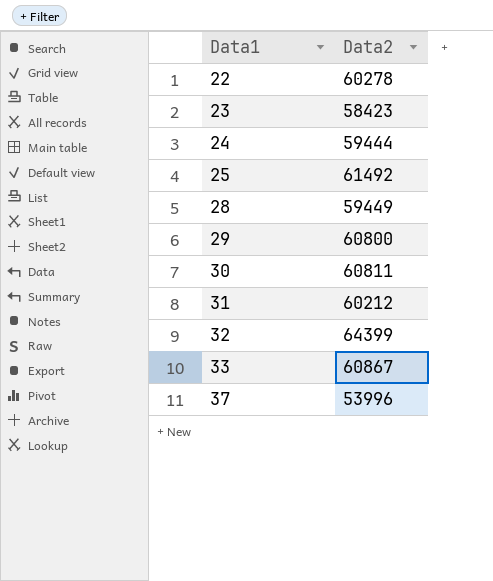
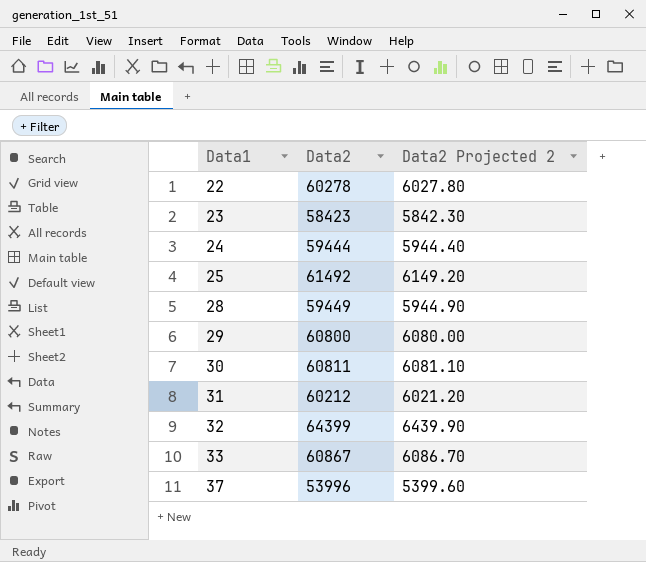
column Data2 Projected 2 | formula: none -> [Data2] * 0.1

